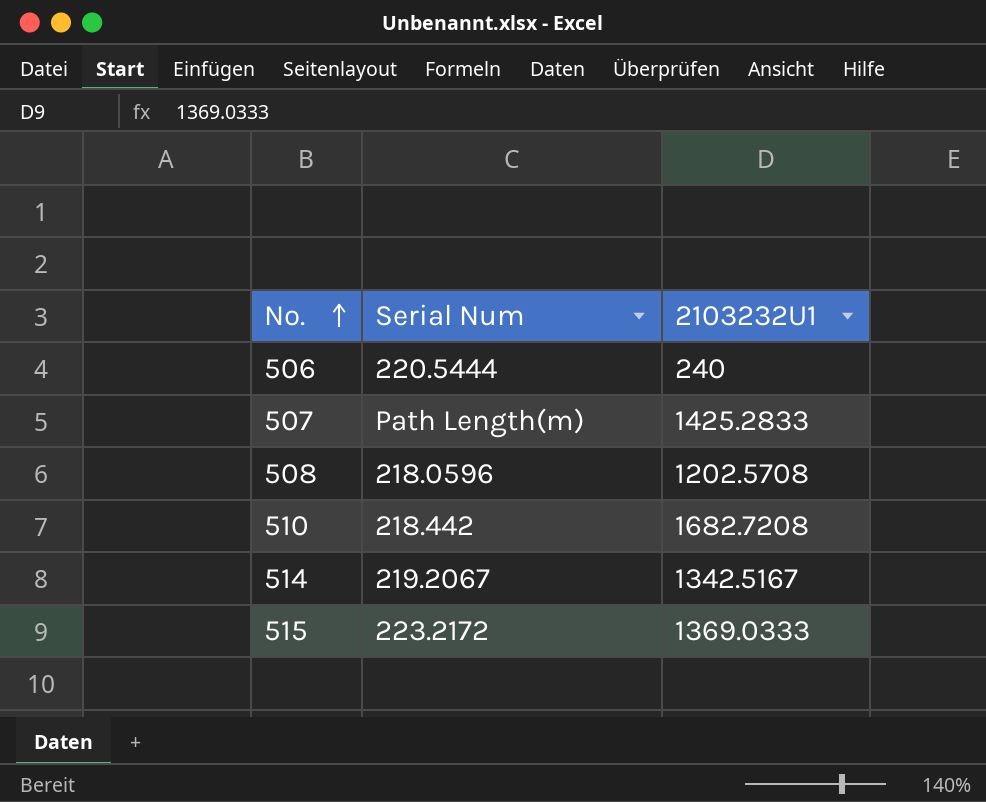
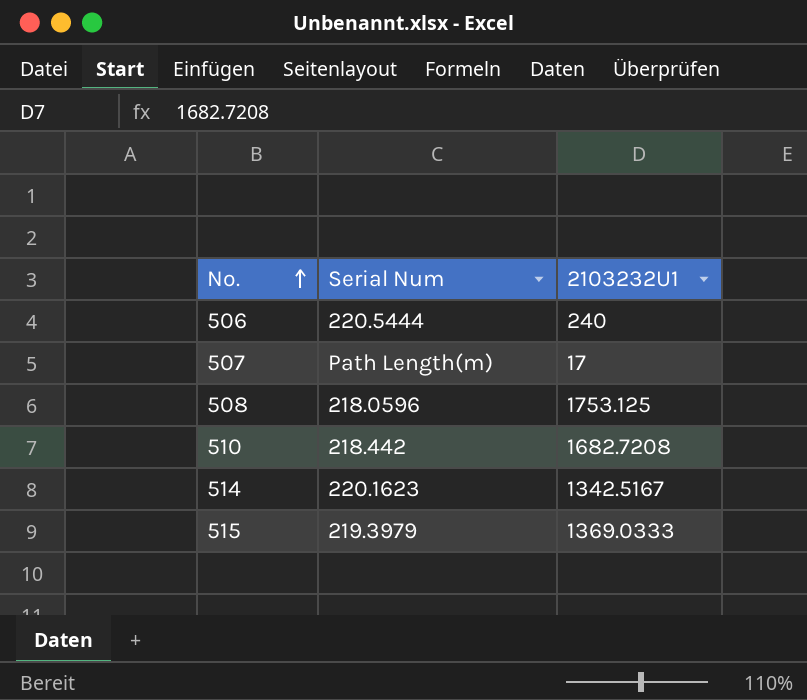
507 | 2103232U1: 1425.2833 -> 17
508 | 2103232U1: 1202.5708 -> 1753.125
514 | Serial Num: 219.2067 -> 220.1623
515 | Serial Num: 223.2172 -> 219.3979

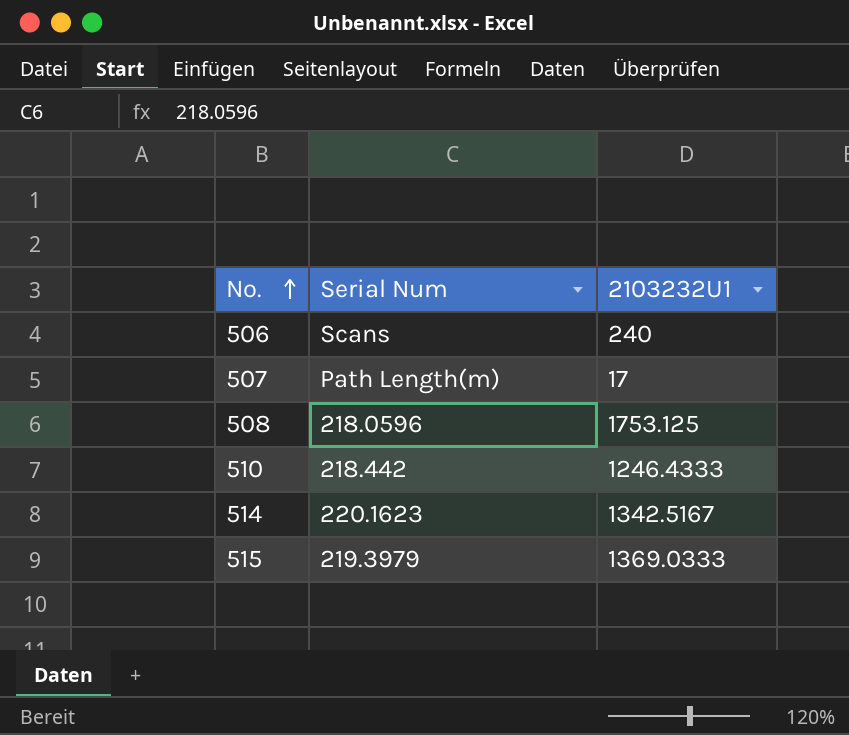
506 | Serial Num: 220.5444 -> Scans
510 | 2103232U1: 1682.7208 -> 1246.4333

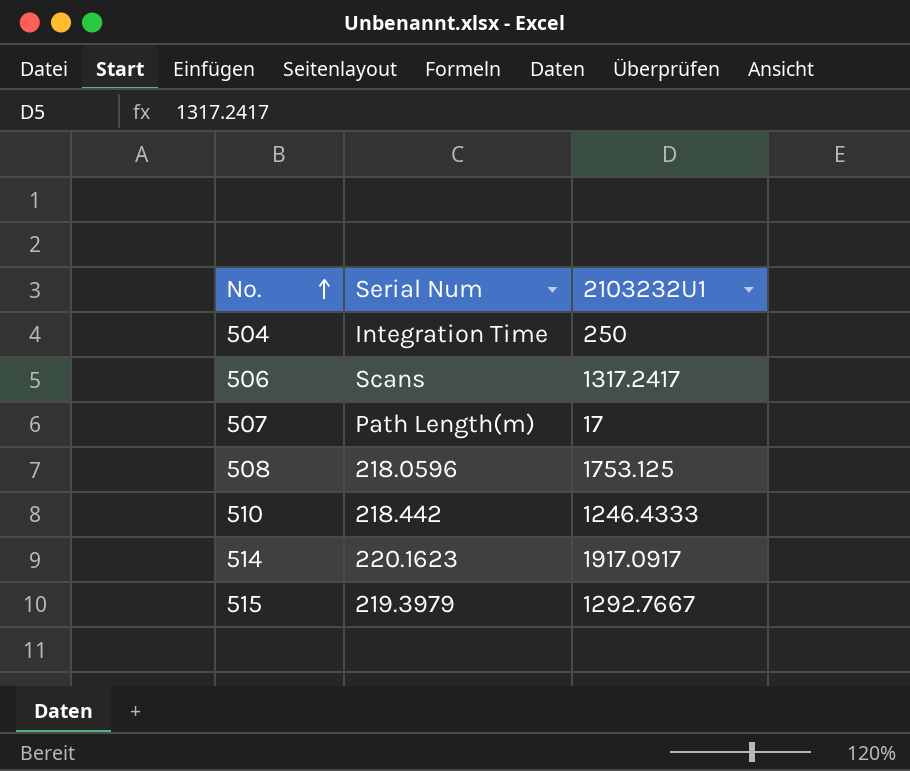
row 504: none -> Integration Time | 250
506 | 2103232U1: 240 -> 1317.2417
514 | 2103232U1: 1342.5167 -> 1917.0917
515 | 2103232U1: 1369.0333 -> 1292.7667

